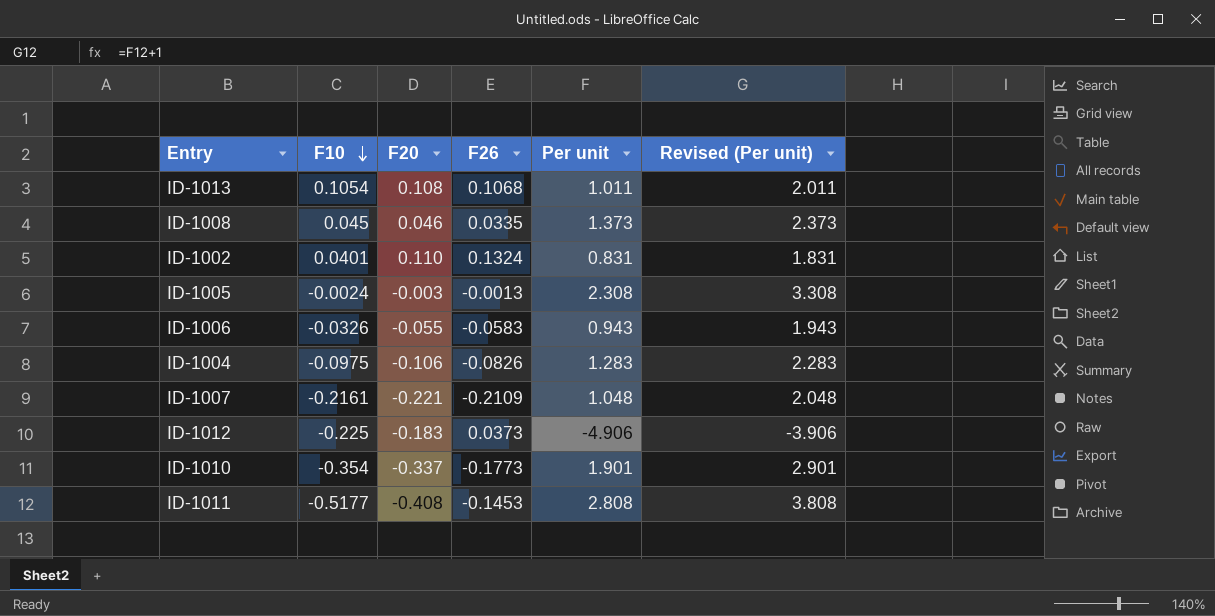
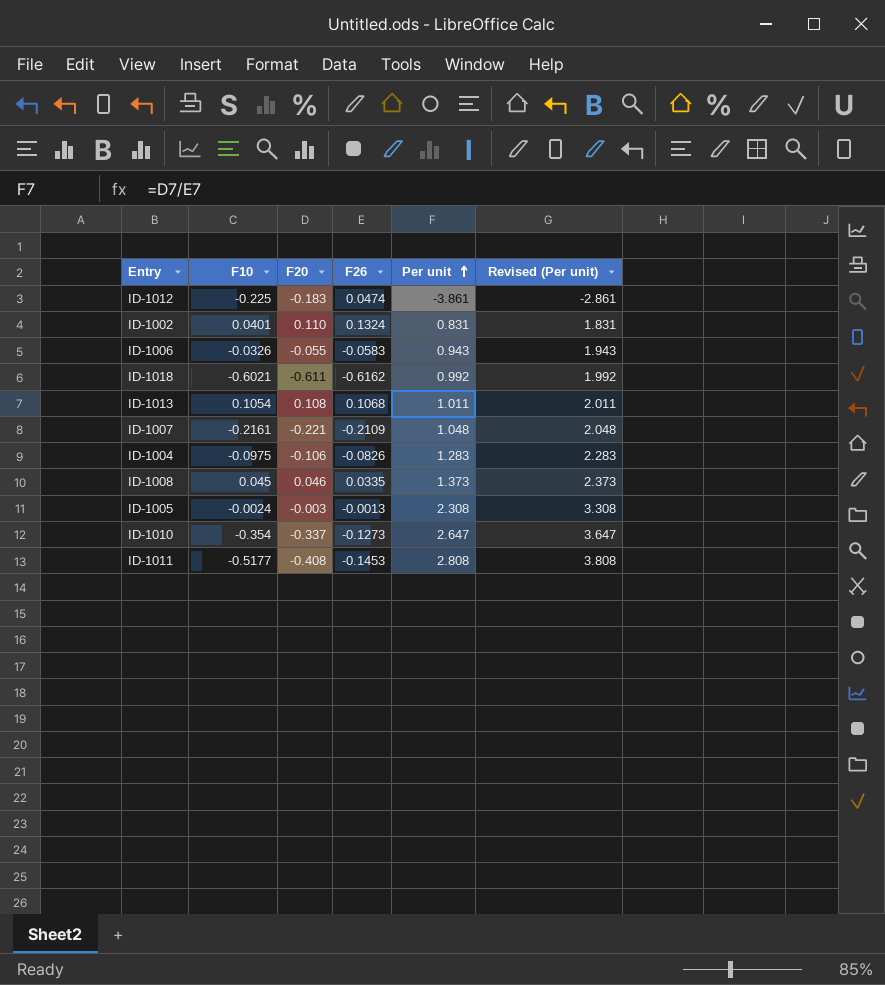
row order: F10 descending -> Per unit ascending
ID-1012 | F26: 0.0373 -> 0.0474
ID-1012 | Per unit: -4.906 -> -3.861
ID-1012 | Revised (Per unit): -3.906 -> -2.861
row ID-1018: none -> -0.6021 | -0.611 | -0.6162 | 0.992 | 1.992
ID-1010 | F26: -0.1773 -> -0.1273
ID-1010 | Per unit: 1.901 -> 2.647
ID-1010 | Revised (Per unit): 2.901 -> 3.647

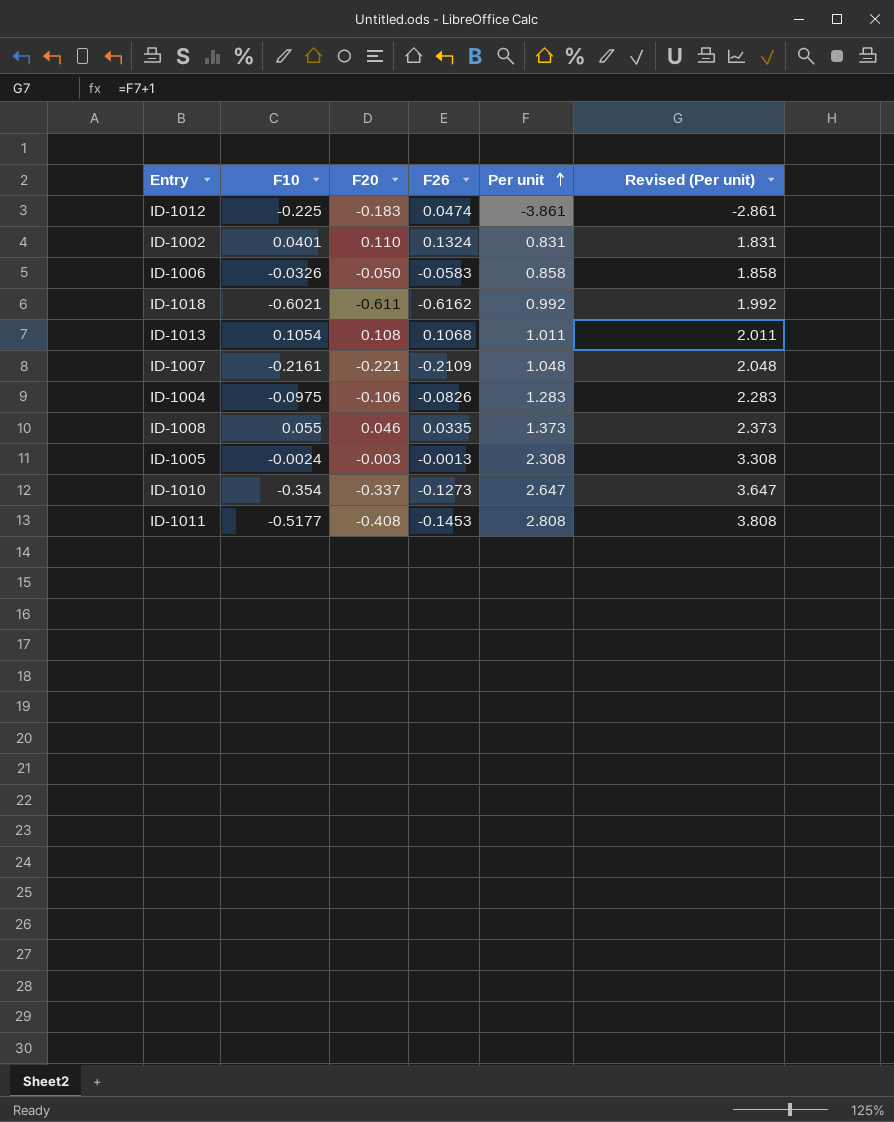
ID-1006 | F20: -0.055 -> -0.050
ID-1006 | Per unit: 0.943 -> 0.858
ID-1006 | Revised (Per unit): 1.943 -> 1.858
ID-1008 | F10: 0.045 -> 0.055

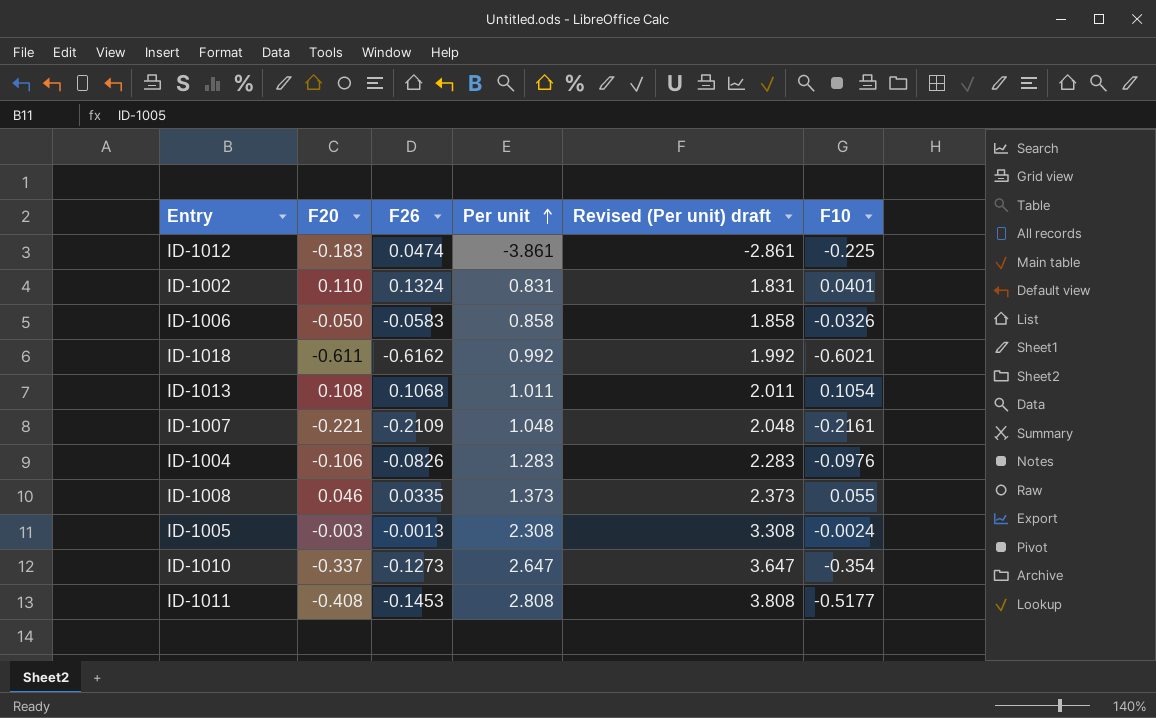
column name: Revised (Per unit) -> Revised (Per unit) draft
column F10 | position: 2 -> 6
ID-1004 | F10: -0.0975 -> -0.0976

